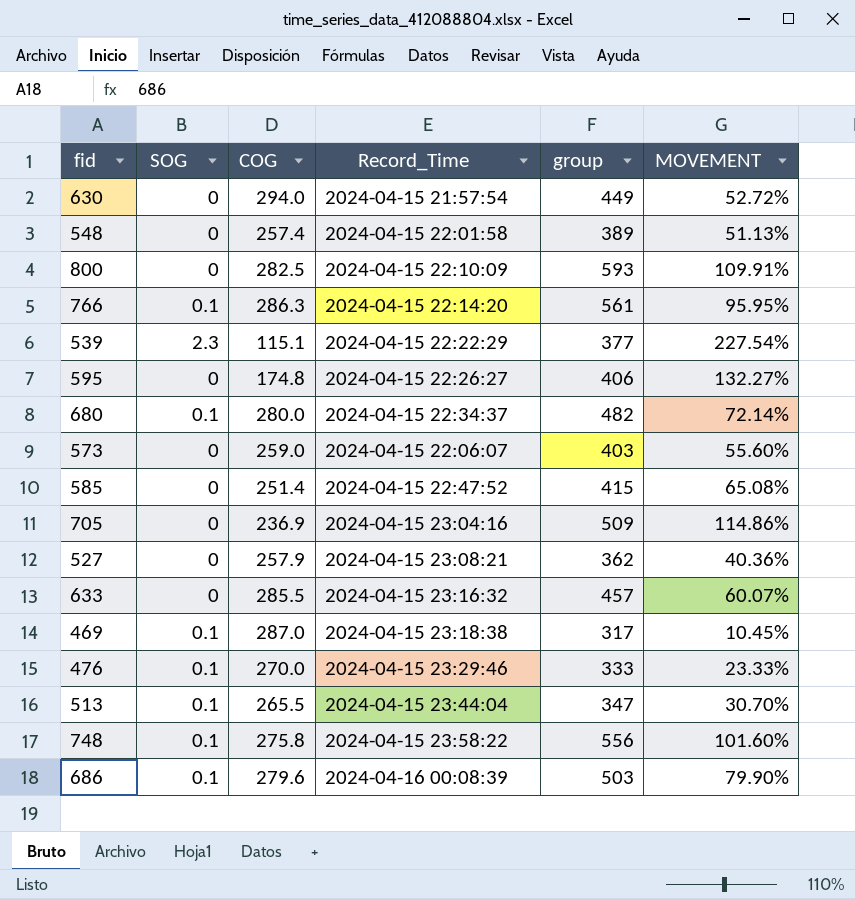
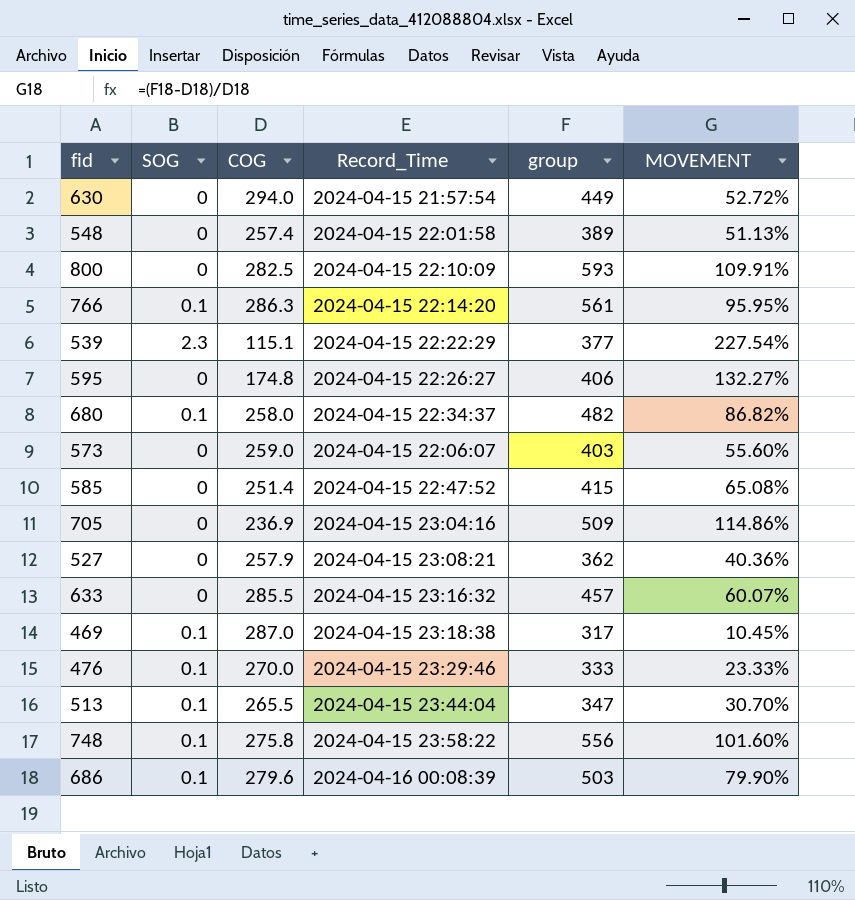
680 | COG: 280.0 -> 258.0
680 | MOVEMENT: 72.14% -> 86.82%

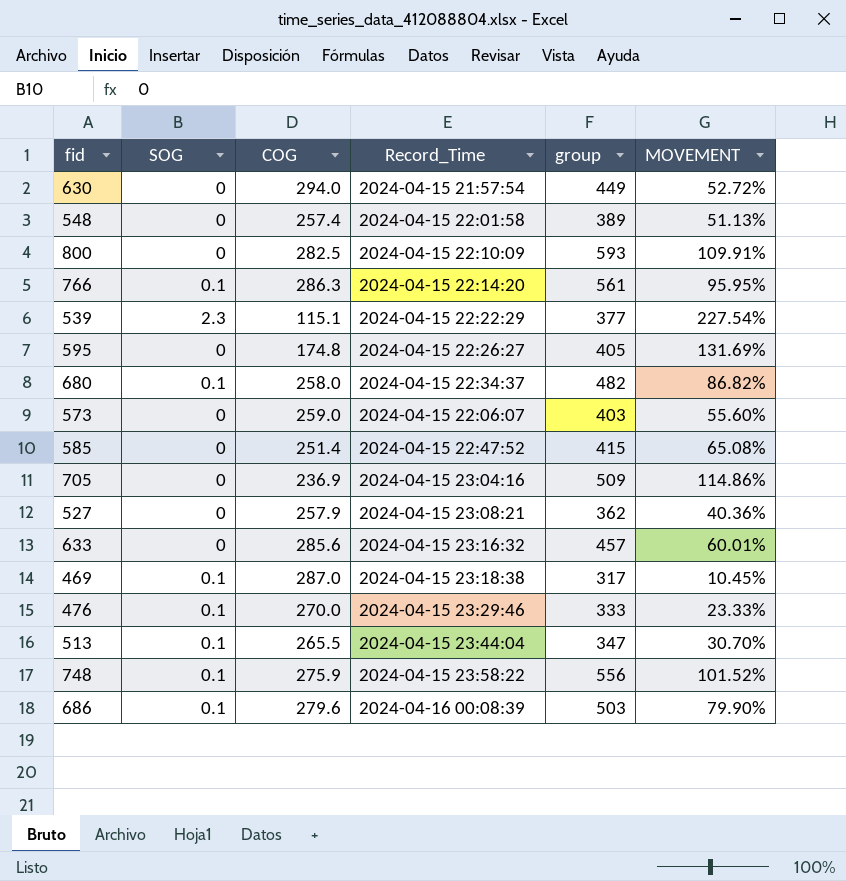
595 | group: 406 -> 405
595 | MOVEMENT: 132.27% -> 131.69%
633 | COG: 285.5 -> 285.6
633 | MOVEMENT: 60.07% -> 60.01%
748 | COG: 275.8 -> 275.9
748 | MOVEMENT: 101.60% -> 101.52%

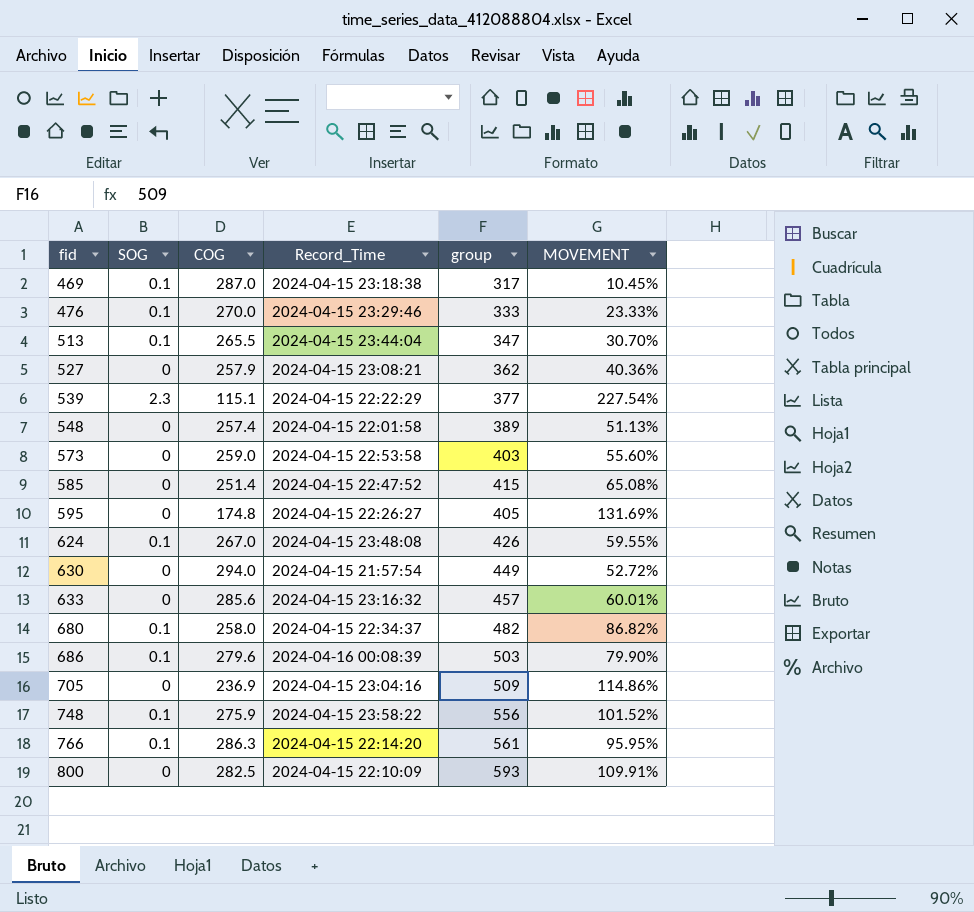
row order: none -> fid ascending
573 | Record_Time: 2024-04-15 22:06:07 -> 2024-04-15 22:53:58
row 624: none -> 0.1 | 267.0 | 2024-04-15 23:48:08 | 426 | 59.55%

